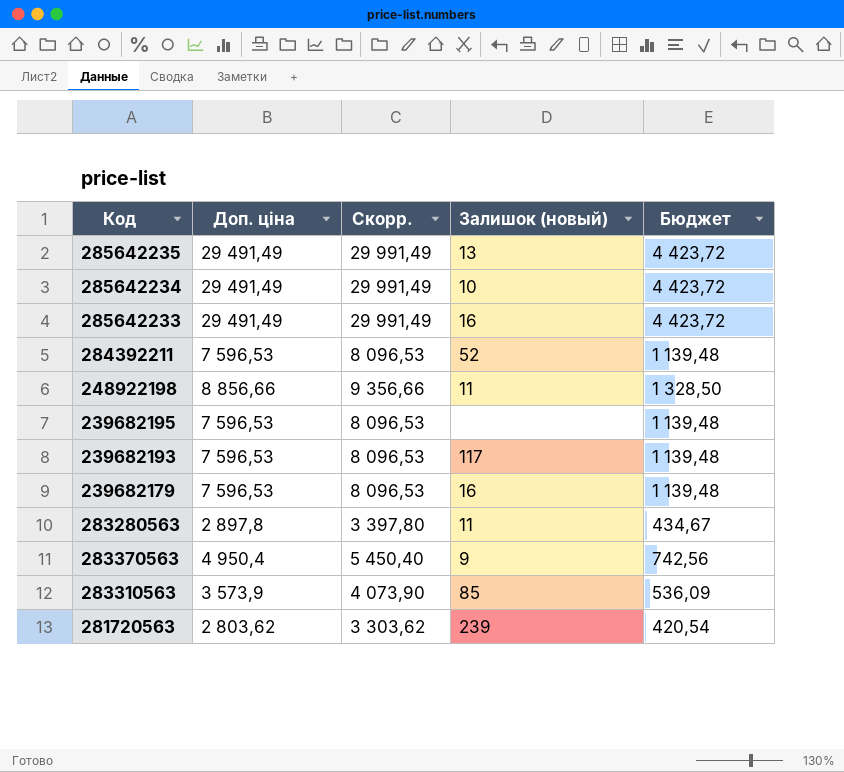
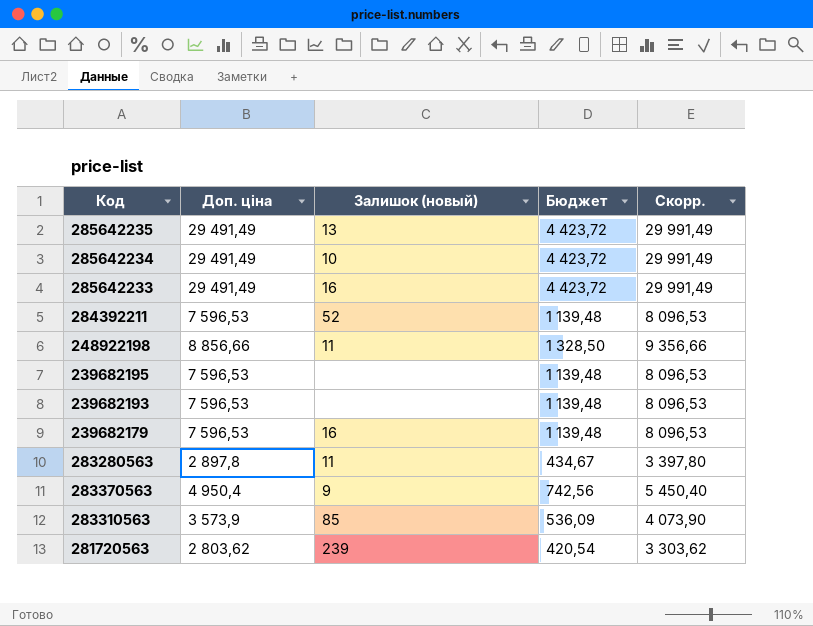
column Скорр. | position: 3 -> 5
239682193 | Залишок (новый): 117 -> none

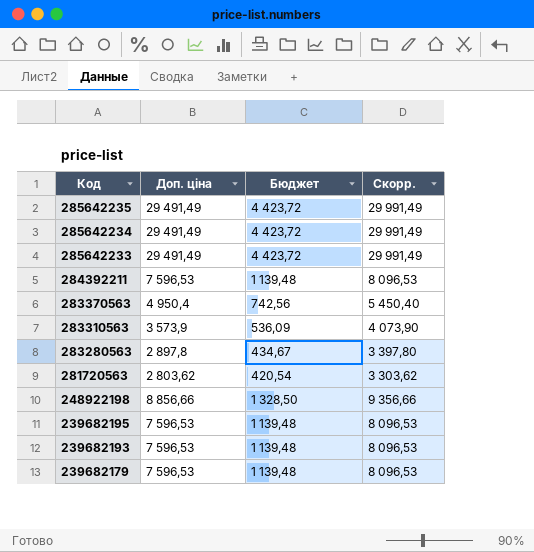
row order: none -> Код descending
column Залишок (новый) | position: 3 -> none

